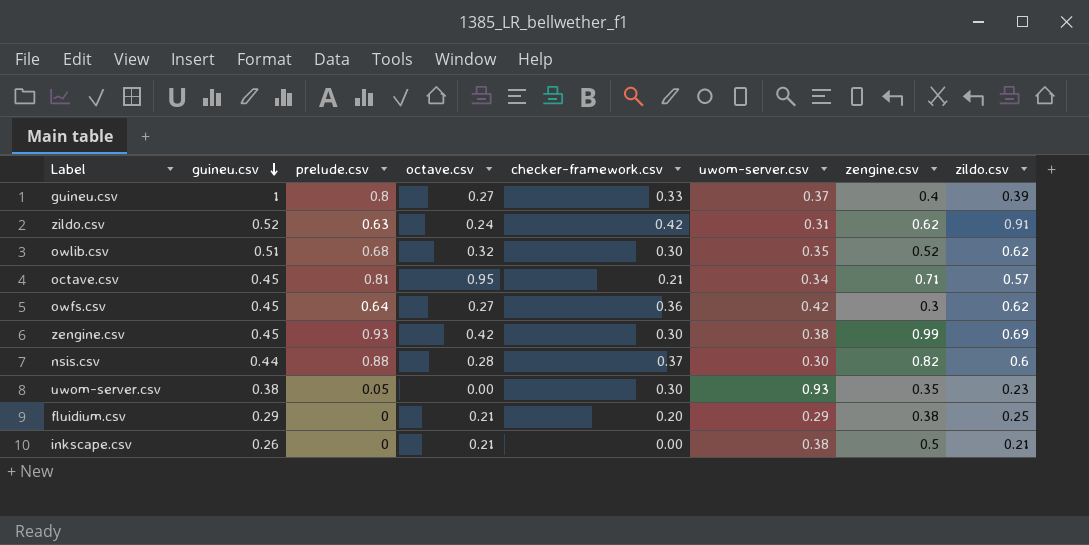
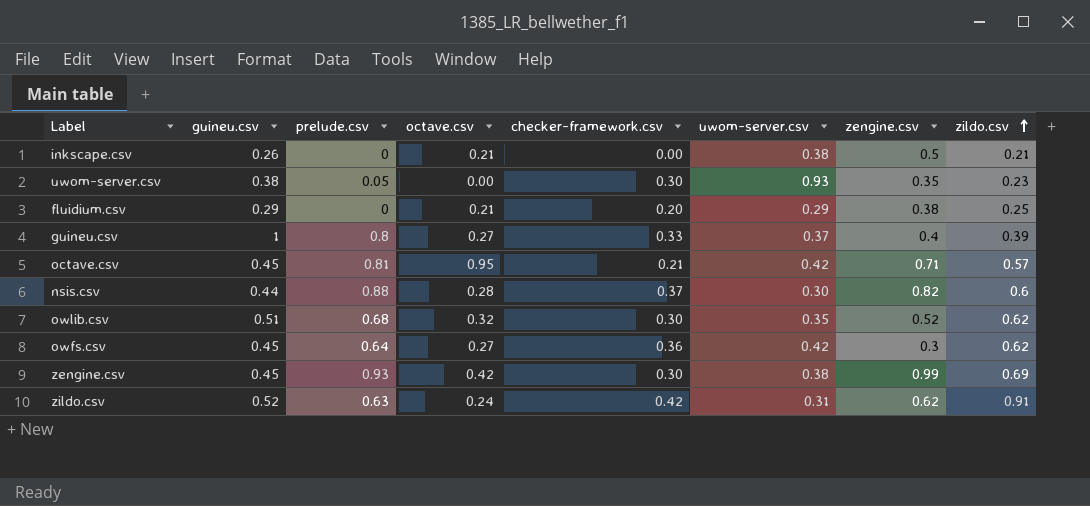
row order: guineu.csv descending -> zildo.csv ascending
octave.csv | uwom-server.csv: 0.34 -> 0.42

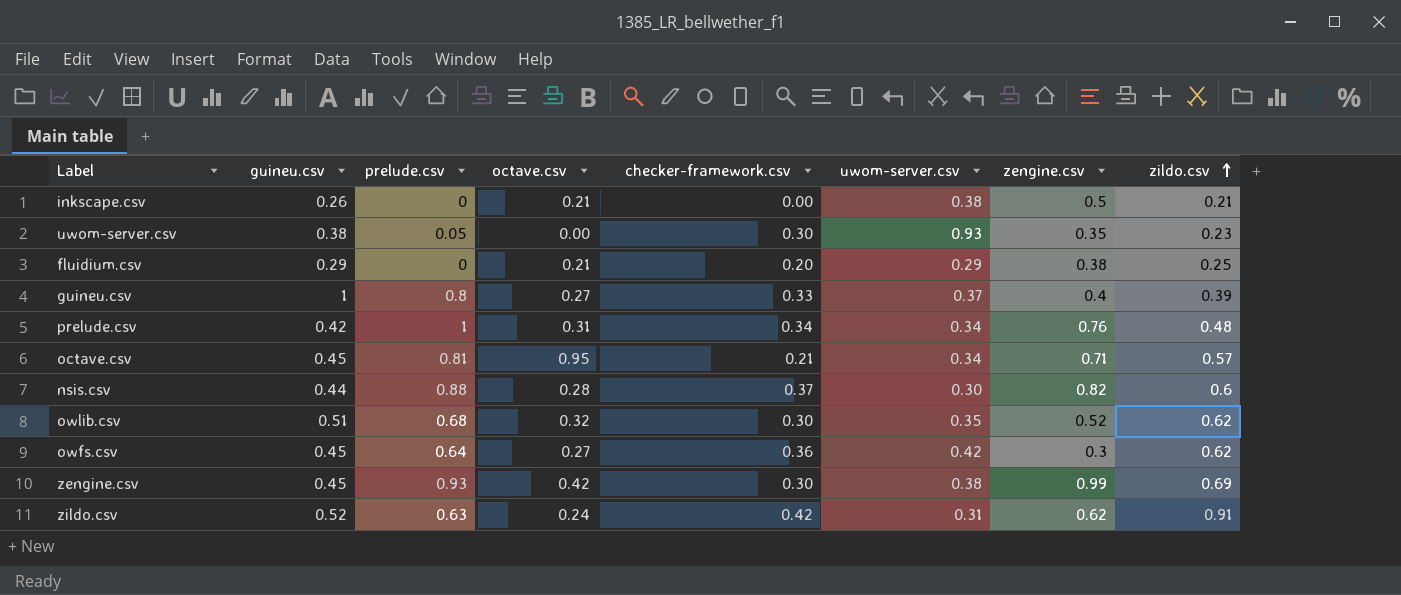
row prelude.csv: none -> 0.42 | 1 | 0.31 | 0.34 | 0.34 | 0.76 | 0.48
octave.csv | uwom-server.csv: 0.42 -> 0.34

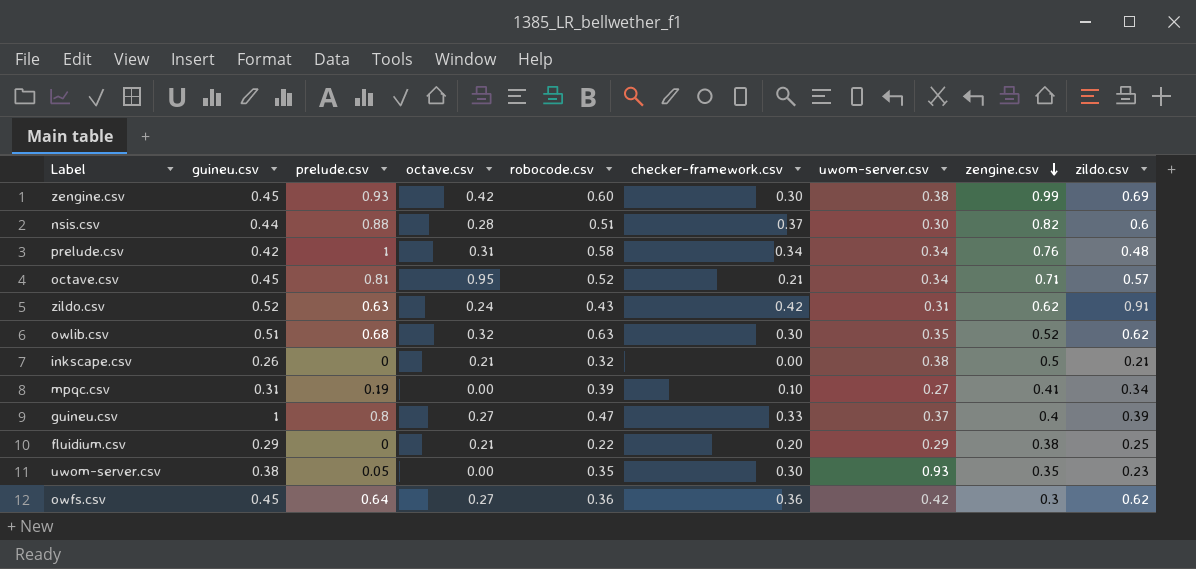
row order: zildo.csv ascending -> zengine.csv descending
column robocode.csv | position: none -> 5
row mpqc.csv: none -> 0.31 | 0.19 | 0.00 | 0.39 | 0.10 | 0.27 | 0.41 | 0.34

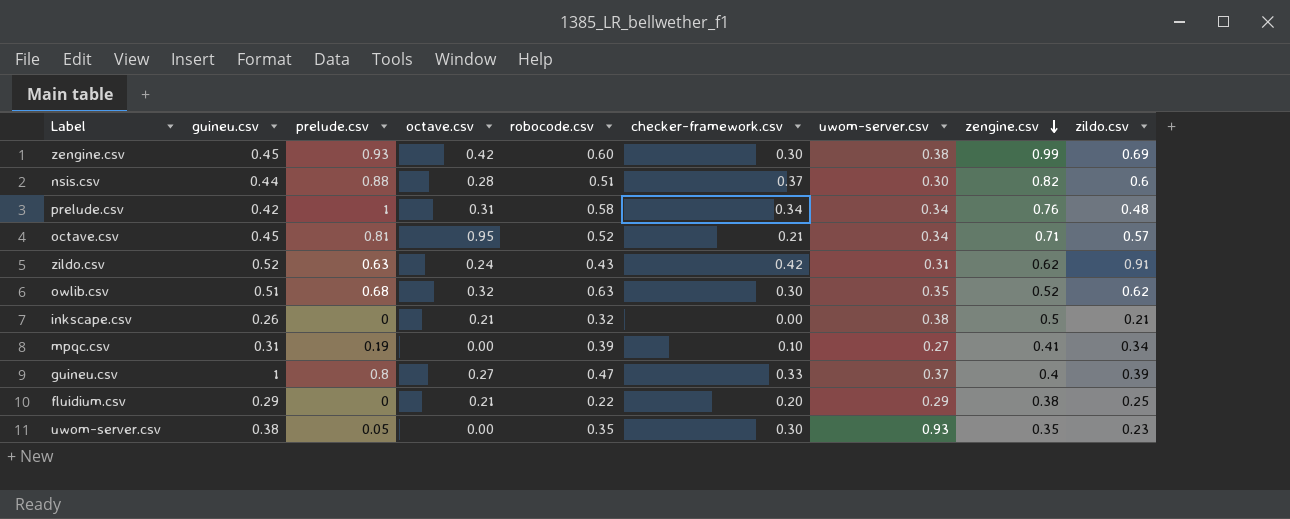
row owfs.csv: 0.45 | 0.64 | 0.27 | 0.36 | 0.36 | 0.42 | 0.3 | 0.62 -> none

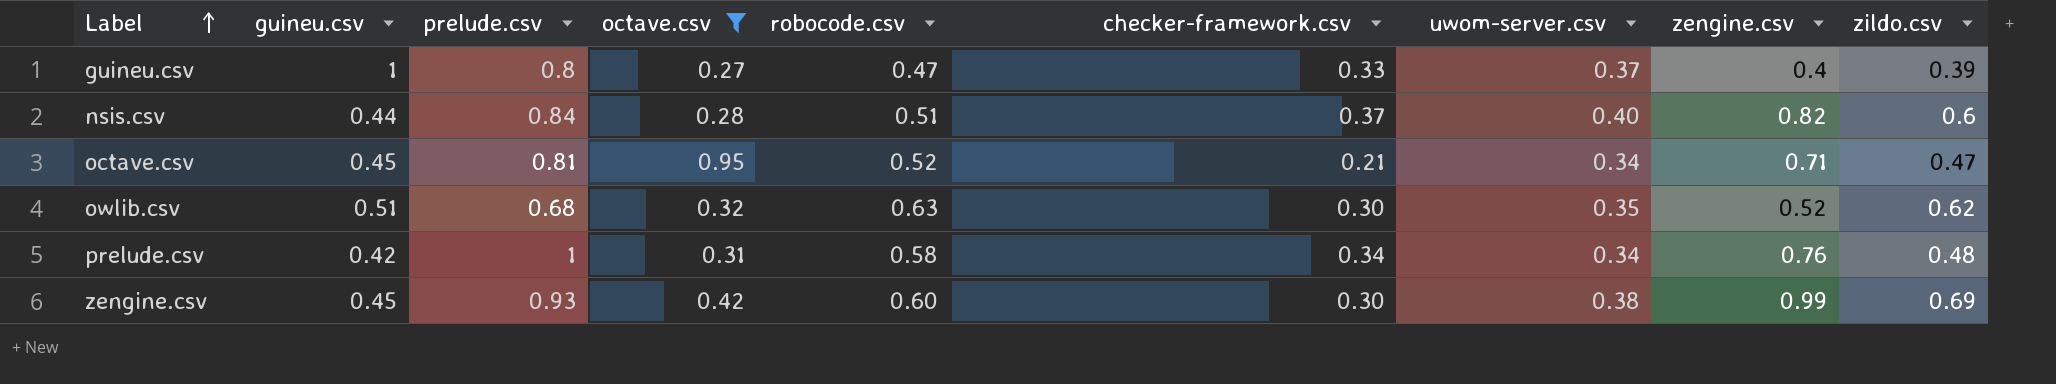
filter: none -> octave.csv >= 0.27
row order: zengine.csv descending -> Label ascending
nsis.csv | prelude.csv: 0.88 -> 0.84
nsis.csv | uwom-server.csv: 0.30 -> 0.40
octave.csv | zildo.csv: 0.57 -> 0.47

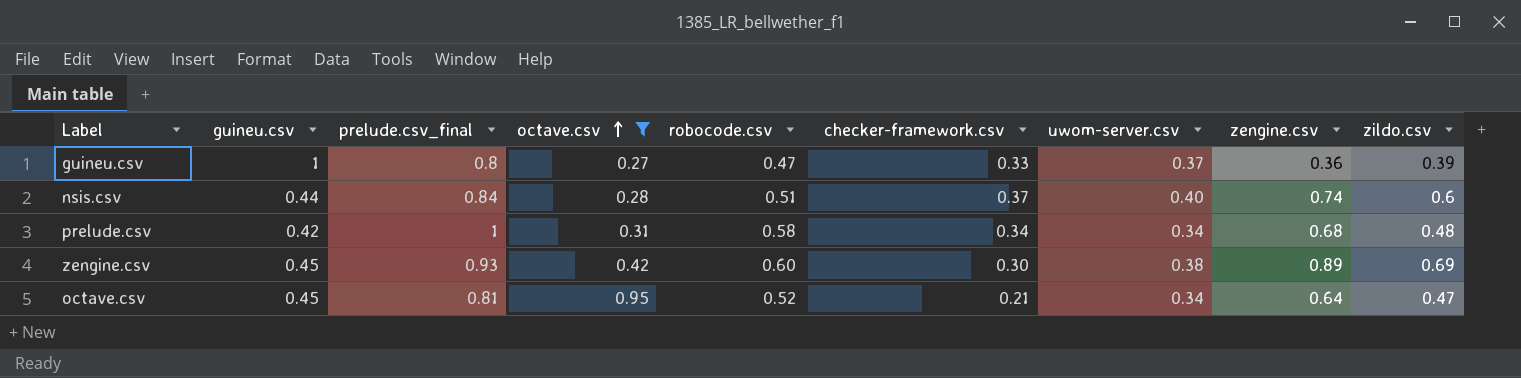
row order: Label ascending -> octave.csv ascending
column name: prelude.csv -> prelude.csv_final
row owlib.csv: 0.51 | 0.68 | 0.32 | 0.63 | 0.30 | 0.35 | 0.52 | 0.62 -> none
guineu.csv | zengine.csv: 0.4 -> 0.36
nsis.csv | zengine.csv: 0.82 -> 0.74
prelude.csv | zengine.csv: 0.76 -> 0.68
zengine.csv | zengine.csv: 0.99 -> 0.89
octave.csv | zengine.csv: 0.71 -> 0.64

